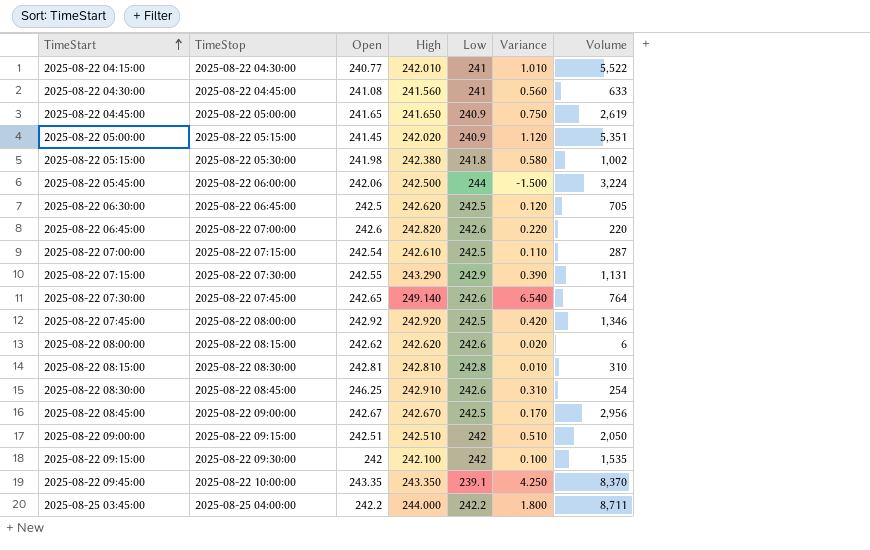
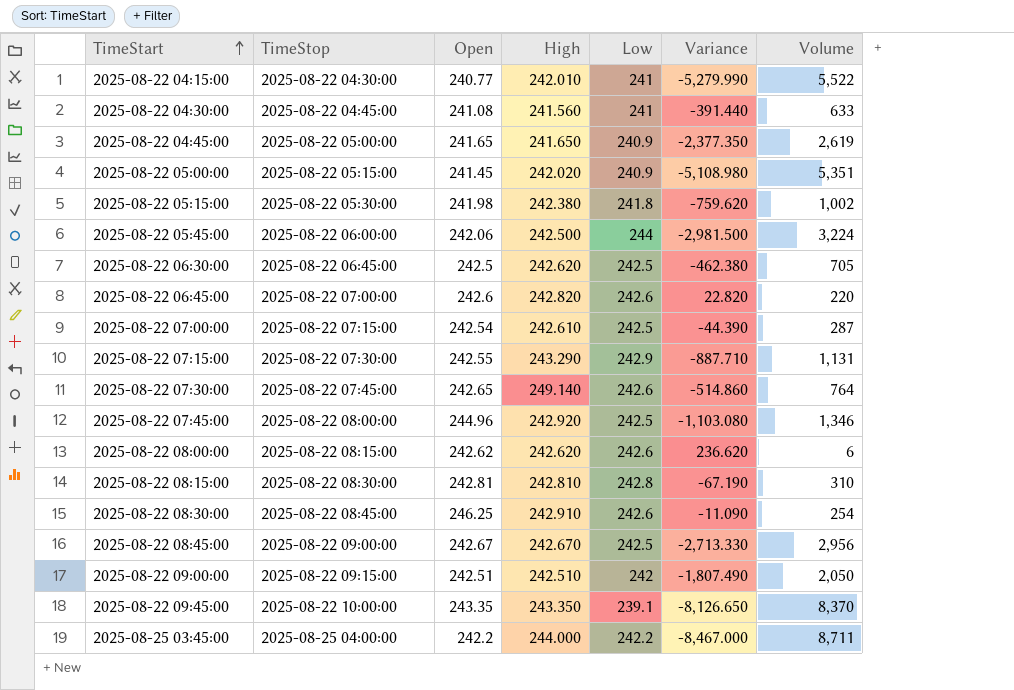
column Variance | formula: [High] - [Low] -> [High] - [Volume]
row 2025-08-22 09:15:00: 2025-08-22 09:30:00 | 242 | 242.100 | 242 | 0.100 | 1,535 -> none
2025-08-22 07:45:00 | Open: 242.92 -> 244.96

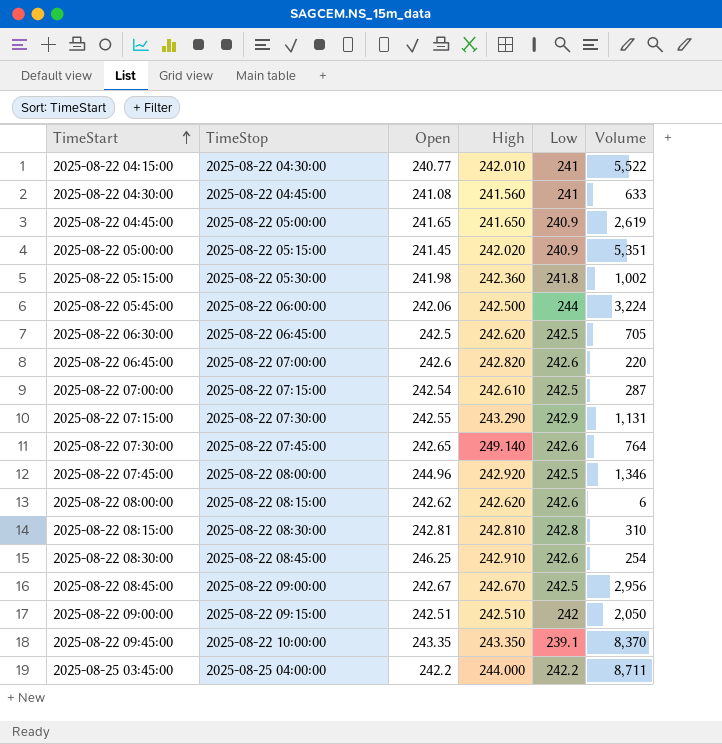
column Variance | formula: [High] - [Volume] -> none
2025-08-22 05:15:00 | High: 242.380 -> 242.360

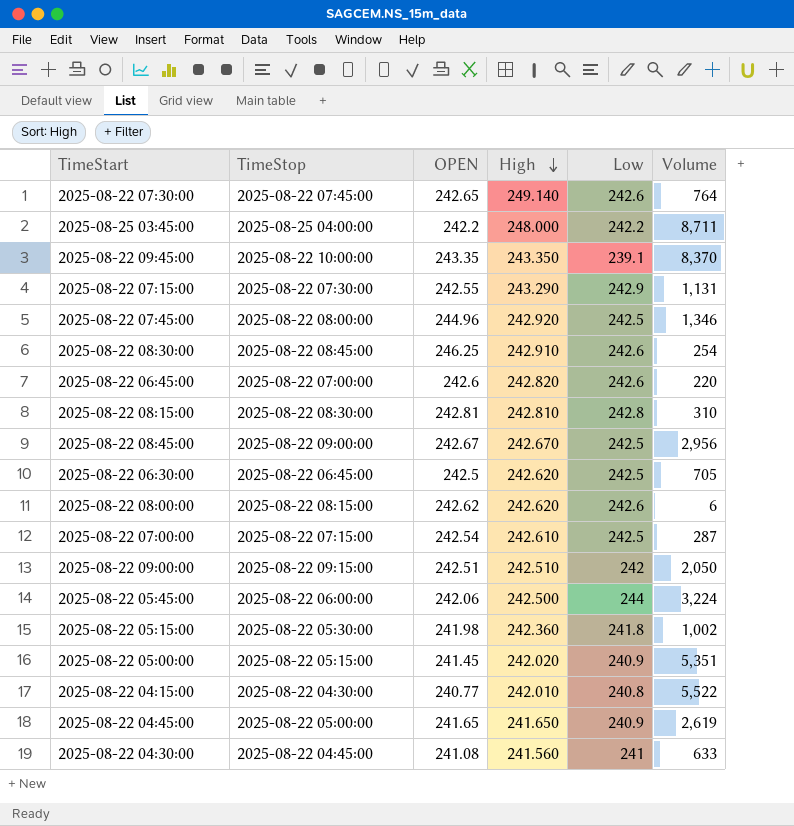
row order: TimeStart ascending -> High descending
column name: Open -> OPEN
2025-08-25 03:45:00 | High: 244.000 -> 248.000
2025-08-22 04:15:00 | Low: 241 -> 240.8

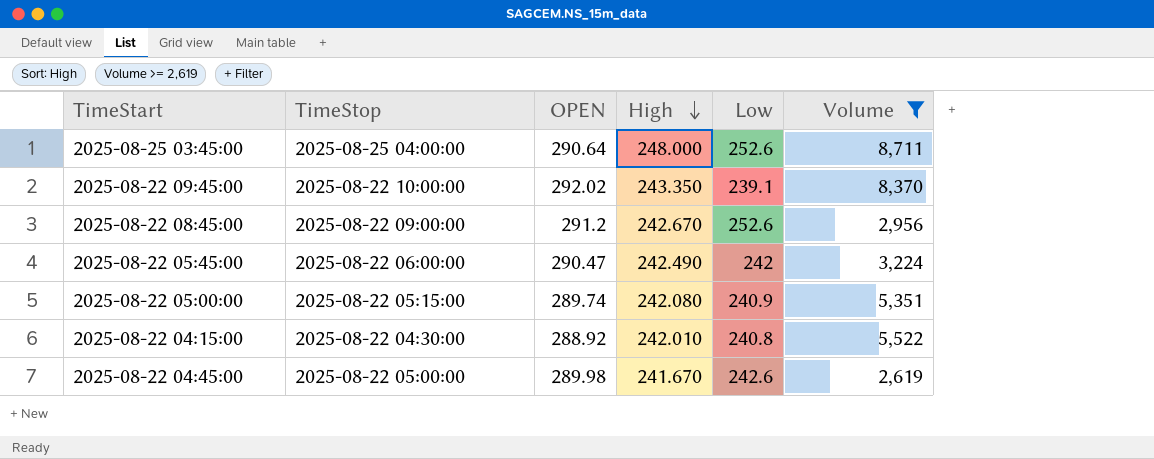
filter: none -> Volume >= 2,619
2025-08-25 03:45:00 | OPEN: 242.2 -> 290.64
2025-08-25 03:45:00 | Low: 242.2 -> 252.6
2025-08-22 09:45:00 | OPEN: 243.35 -> 292.02
2025-08-22 08:45:00 | OPEN: 242.67 -> 291.2
2025-08-22 08:45:00 | Low: 242.5 -> 252.6
2025-08-22 05:45:00 | OPEN: 242.06 -> 290.47
2025-08-22 05:45:00 | High: 242.500 -> 242.490
2025-08-22 05:45:00 | Low: 244 -> 242
2025-08-22 05:00:00 | OPEN: 241.45 -> 289.74
2025-08-22 05:00:00 | High: 242.020 -> 242.080
2025-08-22 04:15:00 | OPEN: 240.77 -> 288.92
2025-08-22 04:45:00 | OPEN: 241.65 -> 289.98
2025-08-22 04:45:00 | High: 241.650 -> 241.670
2025-08-22 04:45:00 | Low: 240.9 -> 242.6

